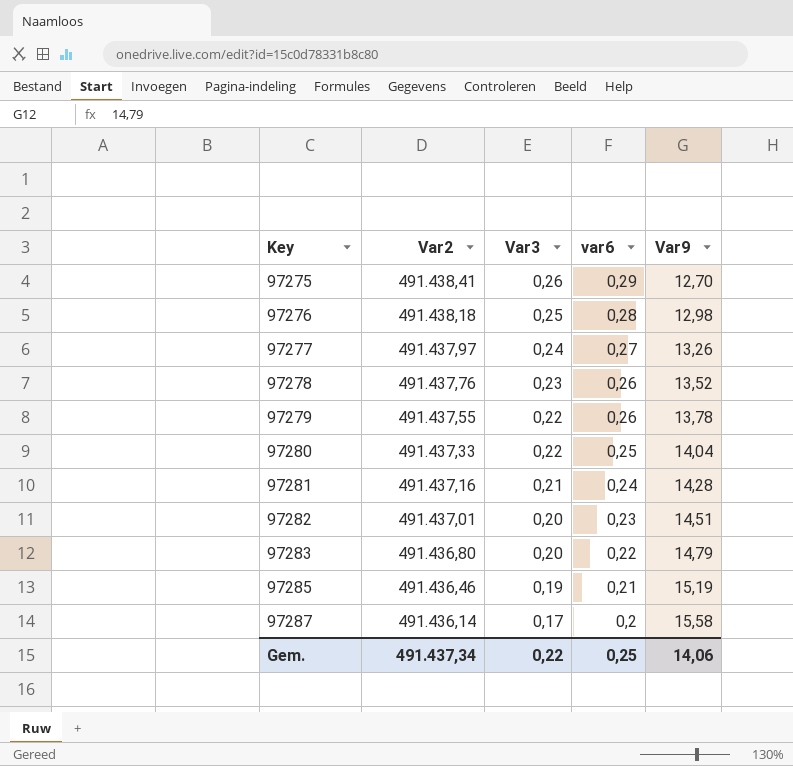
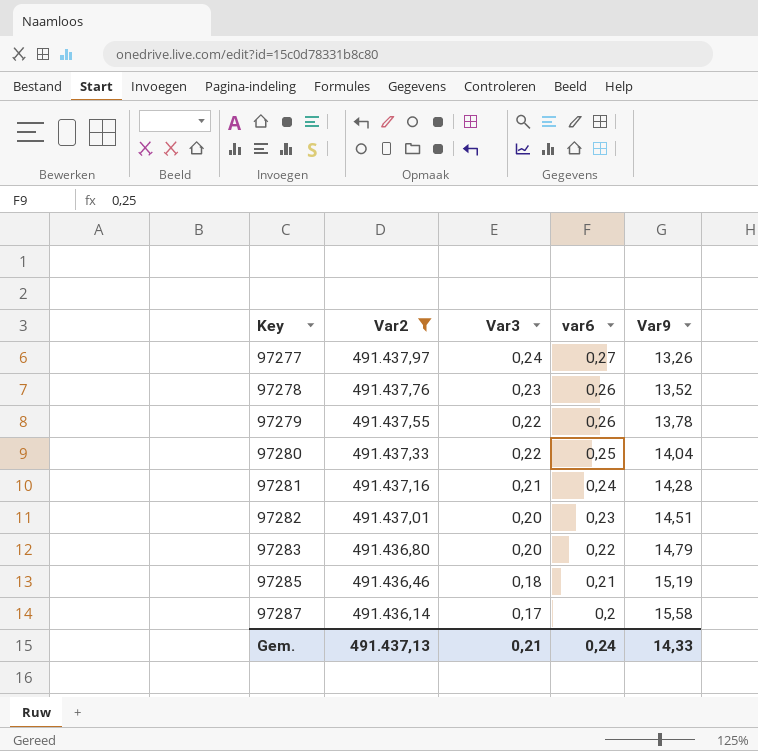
filter: none -> Var2 <= 491.437,97
97285 | Var3: 0,19 -> 0,18
Gem. | Var2: 491.437,34 -> 491.437,13
Gem. | Var3: 0,22 -> 0,21
Gem. | var6: 0,25 -> 0,24
Gem. | Var9: 14,06 -> 14,33

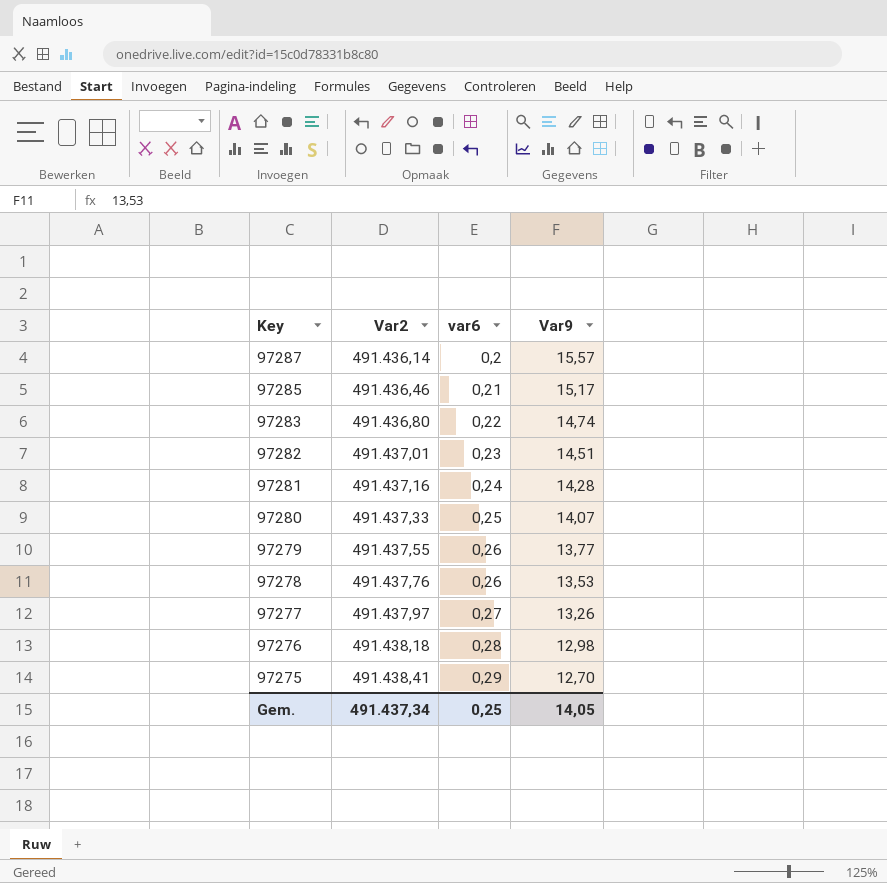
filter: Var2 <= 491.437,97 -> none
row order: Key ascending -> Key descending
column Var3 | position: 3 -> none
97287 | Var9: 15,58 -> 15,57
97285 | Var9: 15,19 -> 15,17
97283 | Var9: 14,79 -> 14,74
97280 | Var9: 14,04 -> 14,07
97279 | Var9: 13,78 -> 13,77
97278 | Var9: 13,52 -> 13,53
Gem. | Var2: 491.437,13 -> 491.437,34
Gem. | var6: 0,24 -> 0,25
Gem. | Var9: 14,33 -> 14,05

